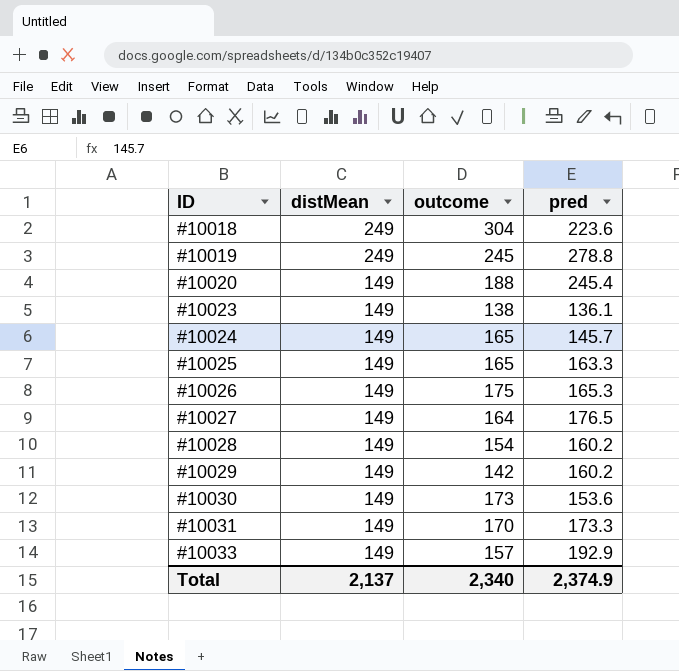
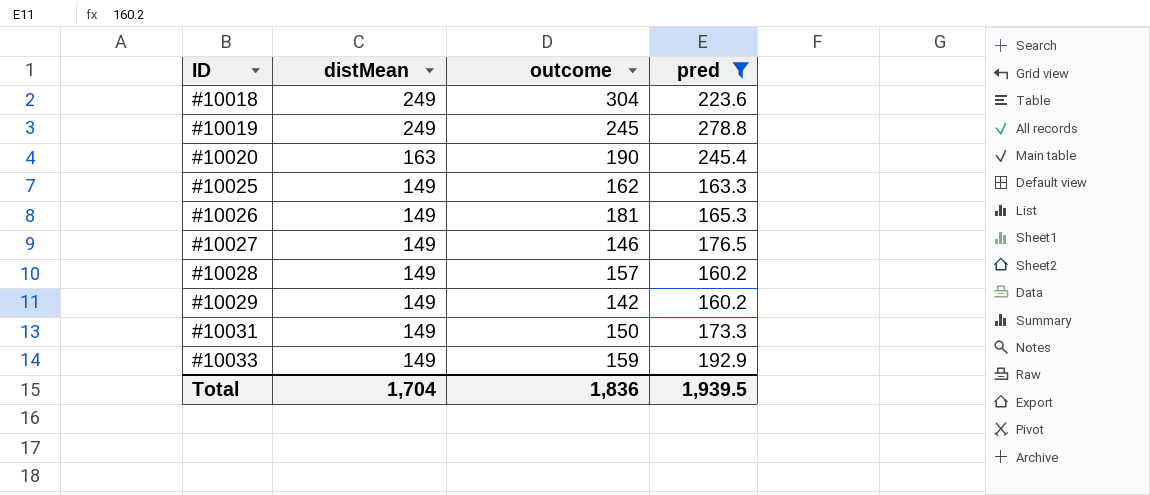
filter: none -> pred >= 160.2
#10020 | distMean: 149 -> 163
#10020 | outcome: 188 -> 190
#10025 | outcome: 165 -> 162
#10026 | outcome: 175 -> 181
#10027 | outcome: 164 -> 146
#10028 | outcome: 154 -> 157
#10031 | outcome: 170 -> 150
#10033 | outcome: 157 -> 159
Total | distMean: 2,137 -> 1,704
Total | outcome: 2,340 -> 1,836
Total | pred: 2,374.9 -> 1,939.5

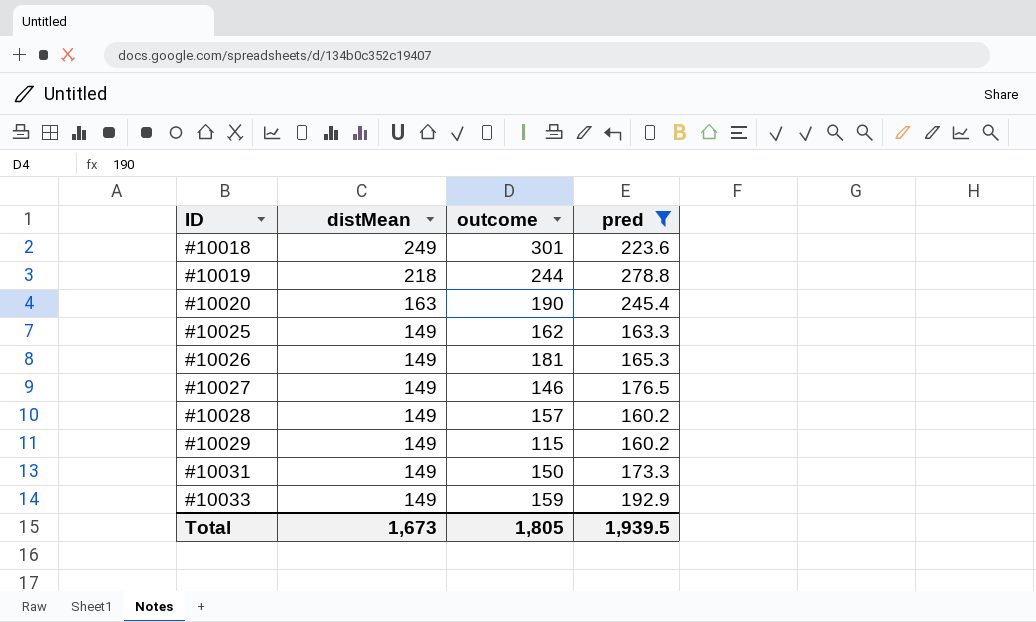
#10018 | outcome: 304 -> 301
#10019 | distMean: 249 -> 218
#10019 | outcome: 245 -> 244
#10029 | outcome: 142 -> 115
Total | distMean: 1,704 -> 1,673
Total | outcome: 1,836 -> 1,805

